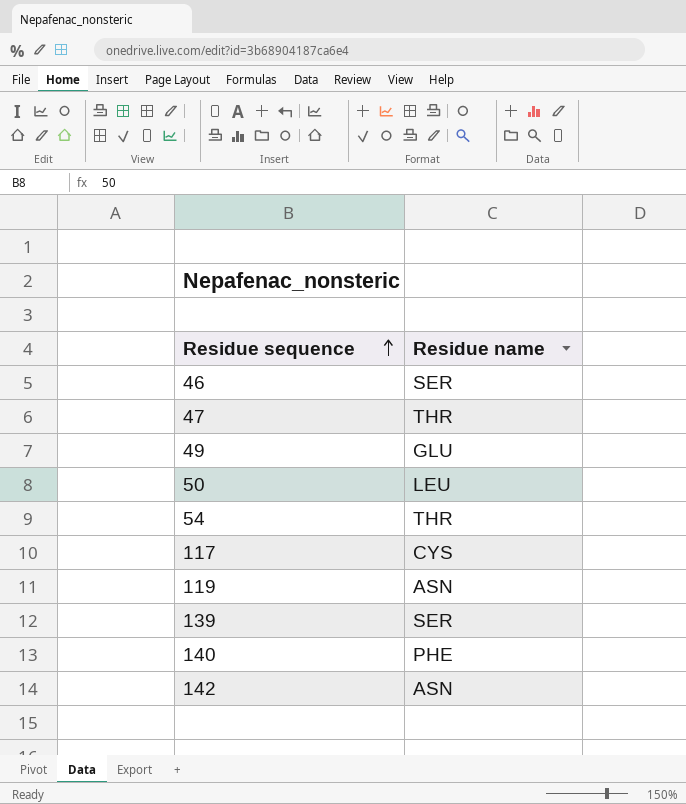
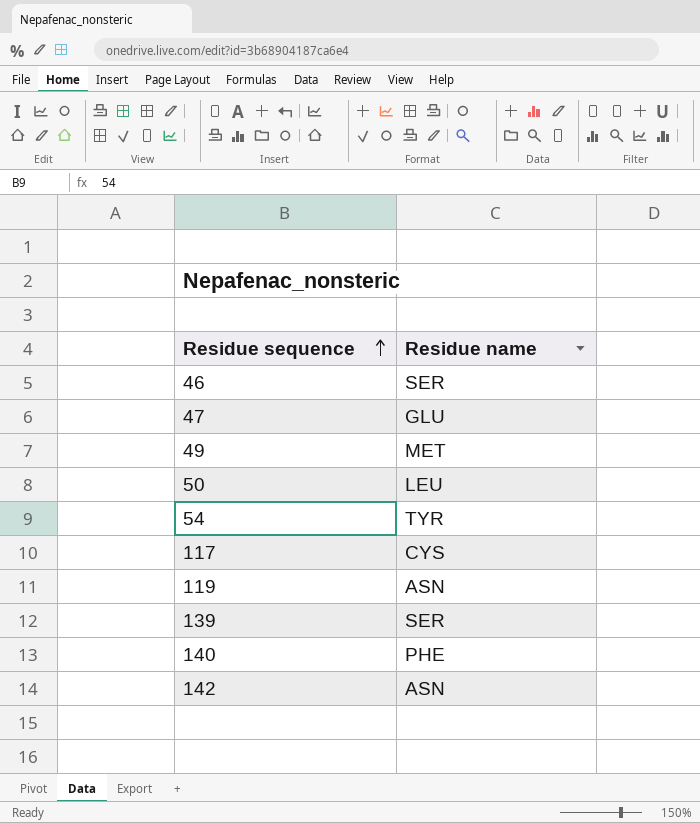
47 | Residue name: THR -> GLU
49 | Residue name: GLU -> MET
54 | Residue name: THR -> TYR

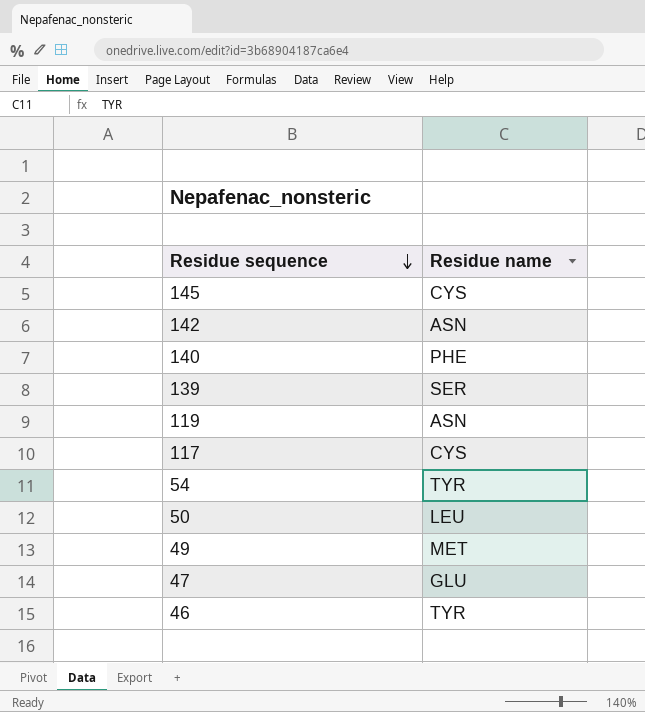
row order: Residue sequence ascending -> Residue sequence descending
row 145: none -> CYS
46 | Residue name: SER -> TYR

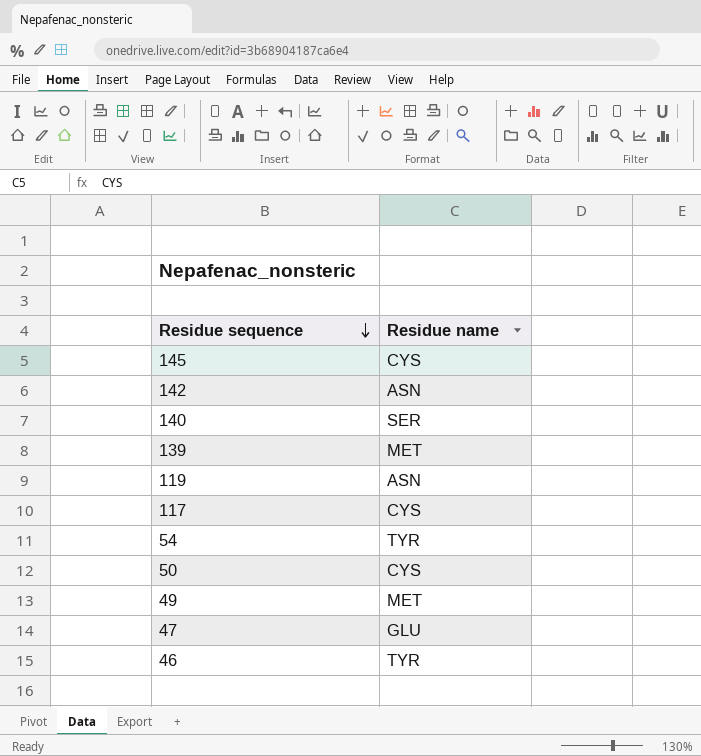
140 | Residue name: PHE -> SER
139 | Residue name: SER -> MET
50 | Residue name: LEU -> CYS

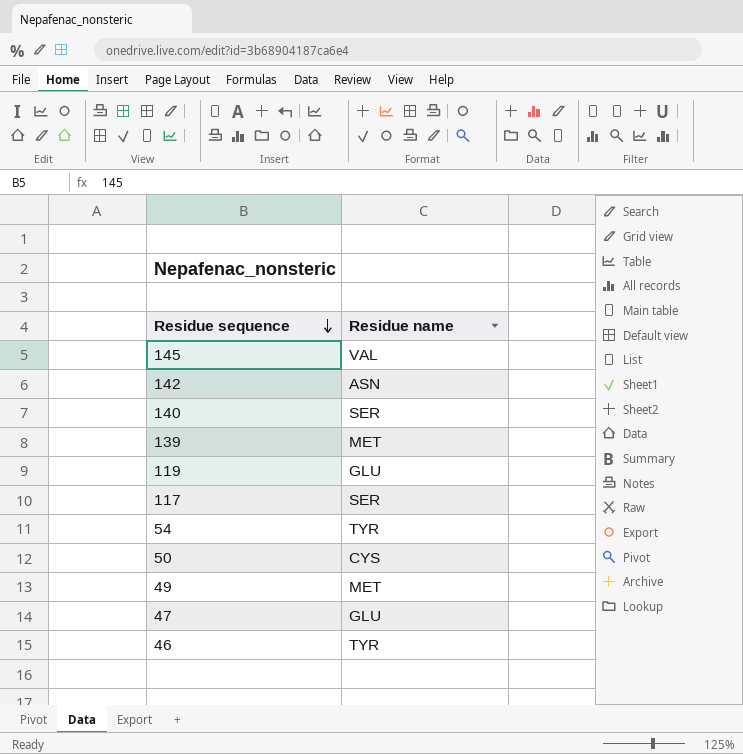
145 | Residue name: CYS -> VAL
119 | Residue name: ASN -> GLU
117 | Residue name: CYS -> SER

